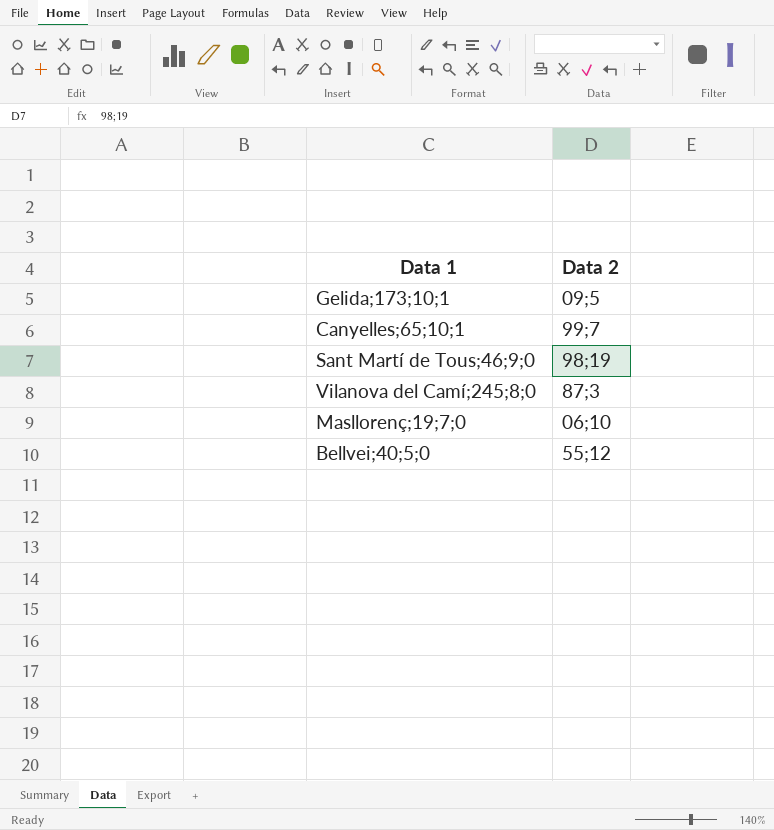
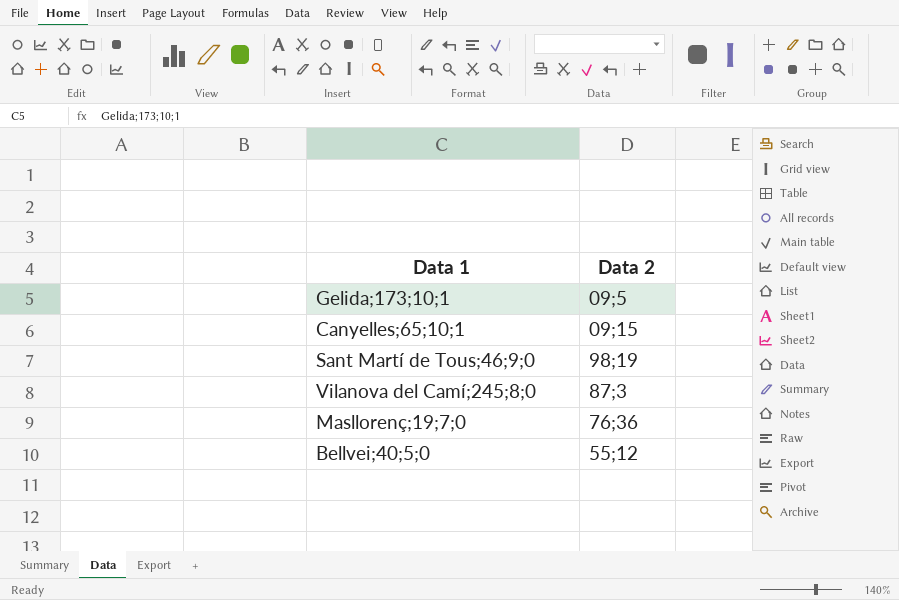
Canyelles;65;10;1 | Data 2: 99;7 -> 09;15
Masllorenç;19;7;0 | Data 2: 06;10 -> 76;36

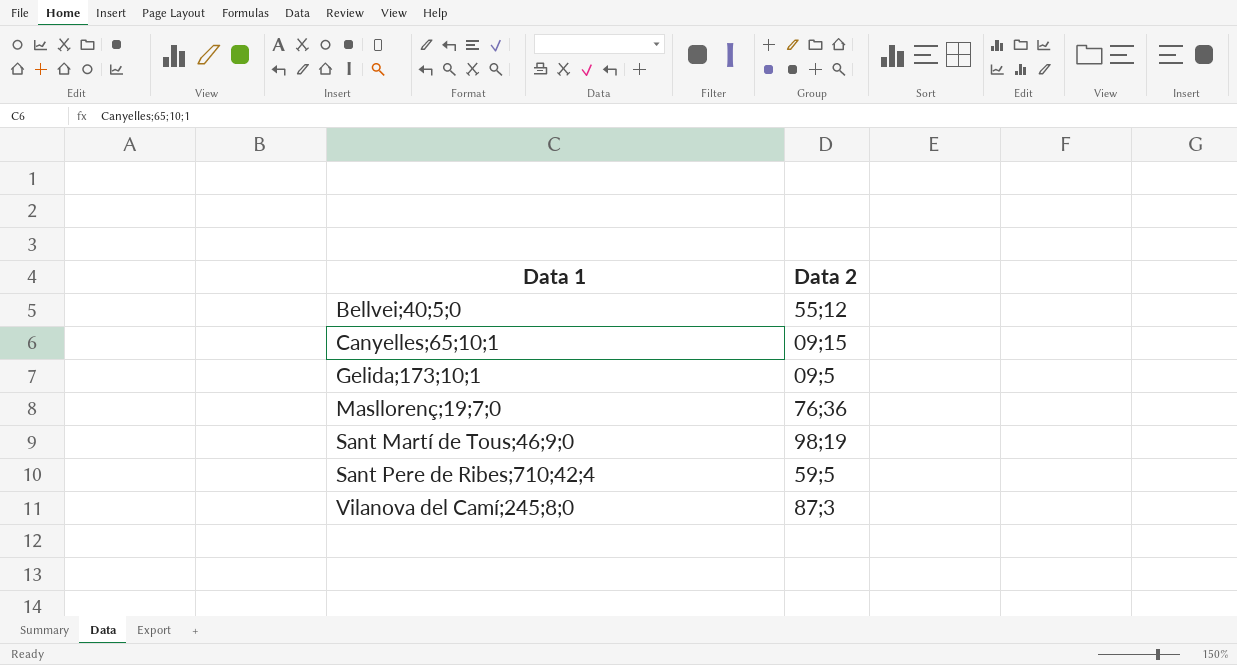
row order: none -> Data 1 ascending
row Sant Pere de Ribes;710;42;4: none -> 59;5

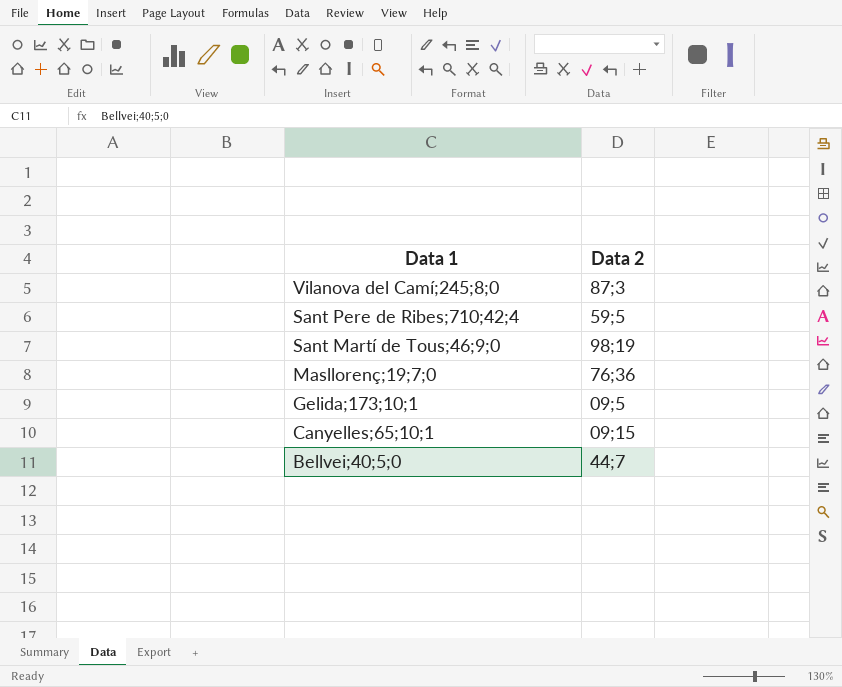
row order: Data 1 ascending -> Data 1 descending
Bellvei;40;5;0 | Data 2: 55;12 -> 44;7

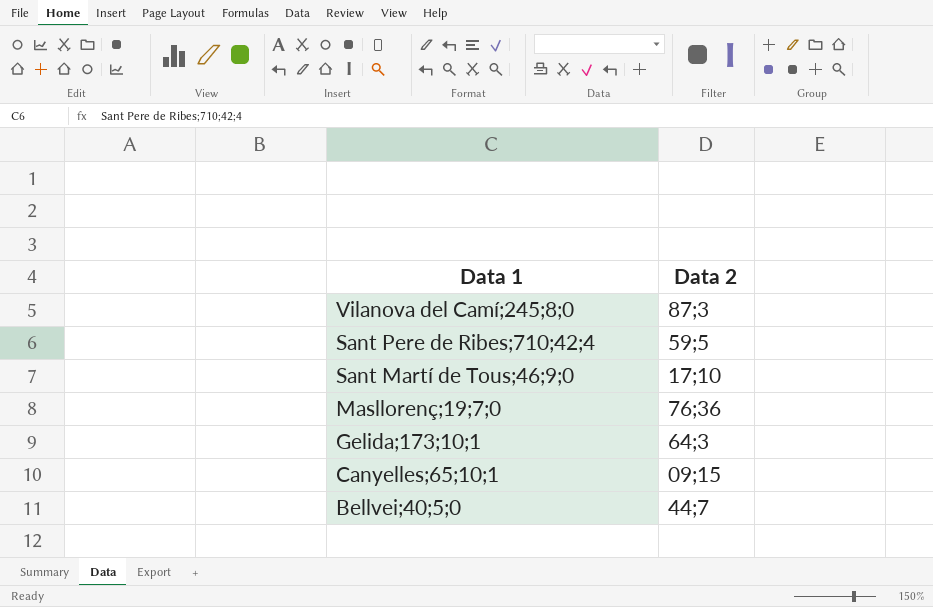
Sant Martí de Tous;46;9;0 | Data 2: 98;19 -> 17;10
Gelida;173;10;1 | Data 2: 09;5 -> 64;3

